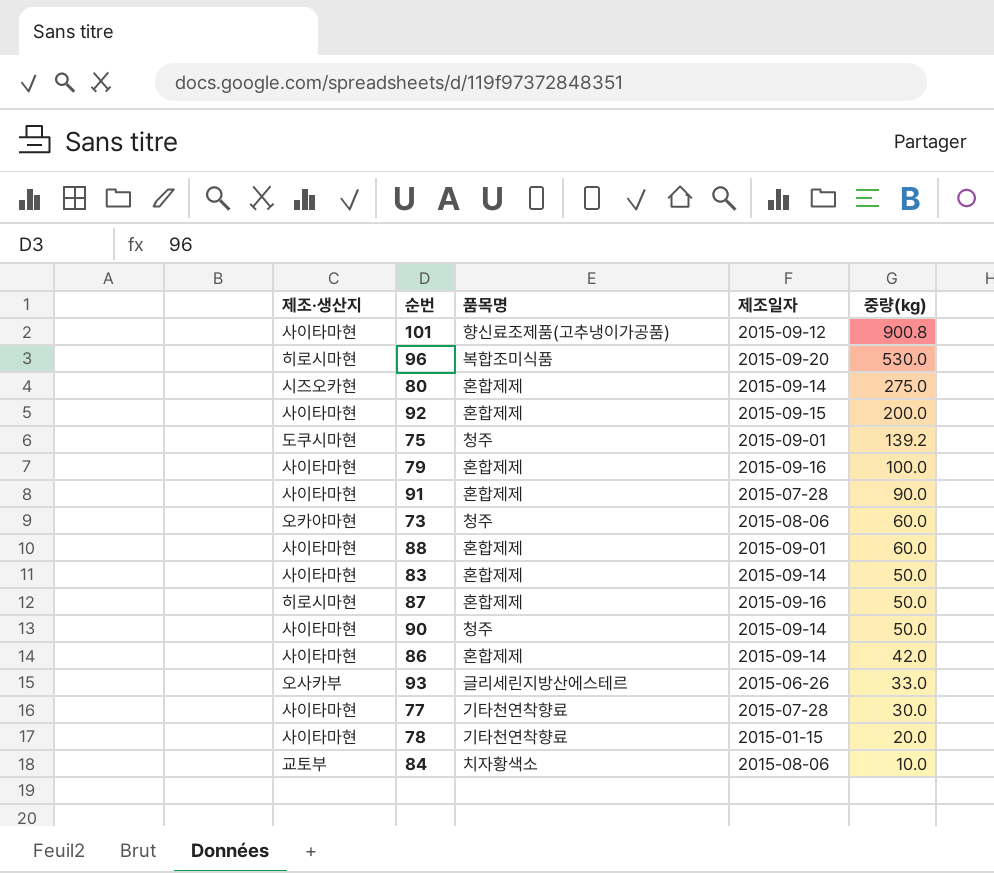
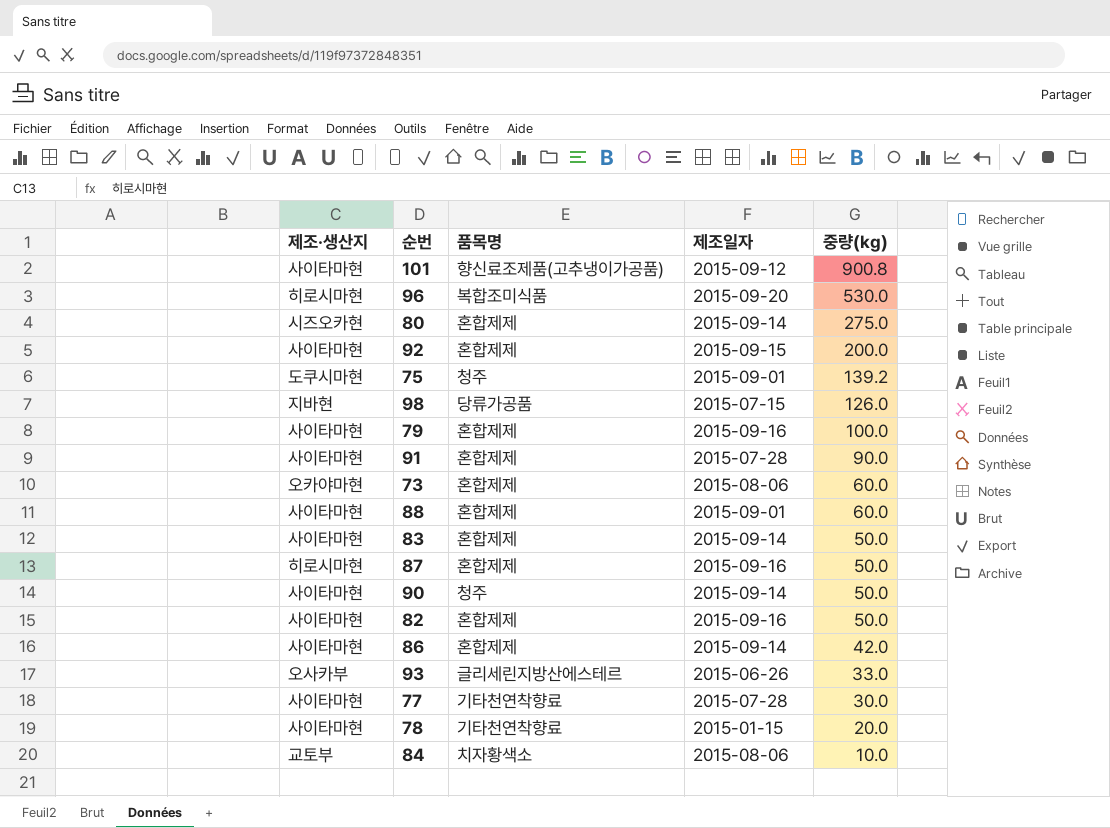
row 98: none -> 지바현 | 당류가공품 | 2015-07-15 | 126.0
73 | 품목명: 청주 -> 혼합제제
row 82: none -> 사이타마현 | 혼합제제 | 2015-09-16 | 50.0

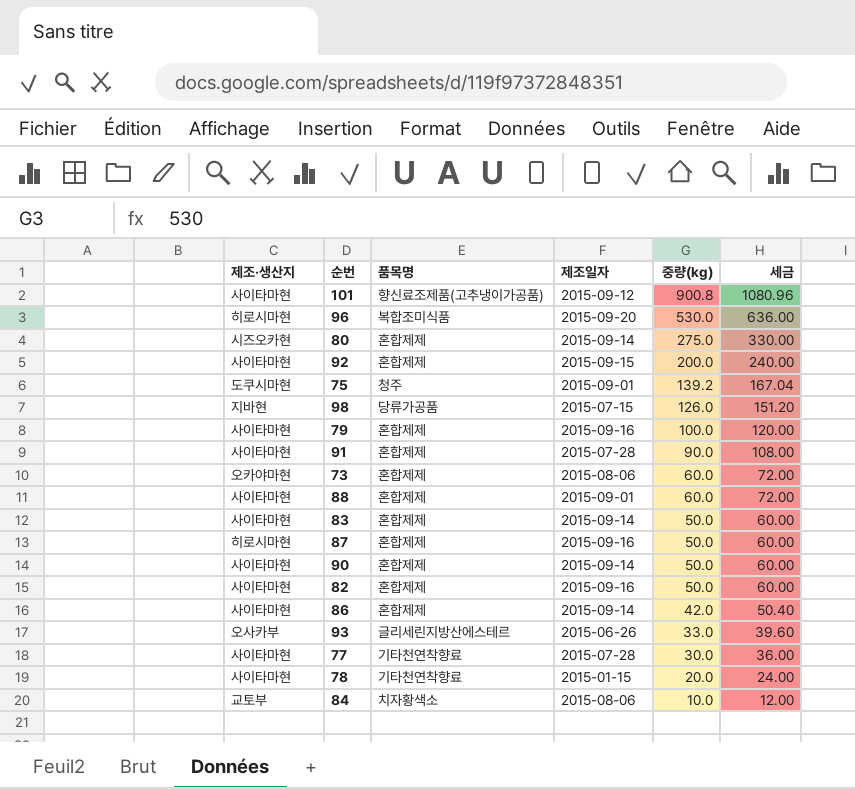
column 세금 | formula: none -> [중량(kg)] * 1.2
90 | 품목명: 청주 -> 혼합제제

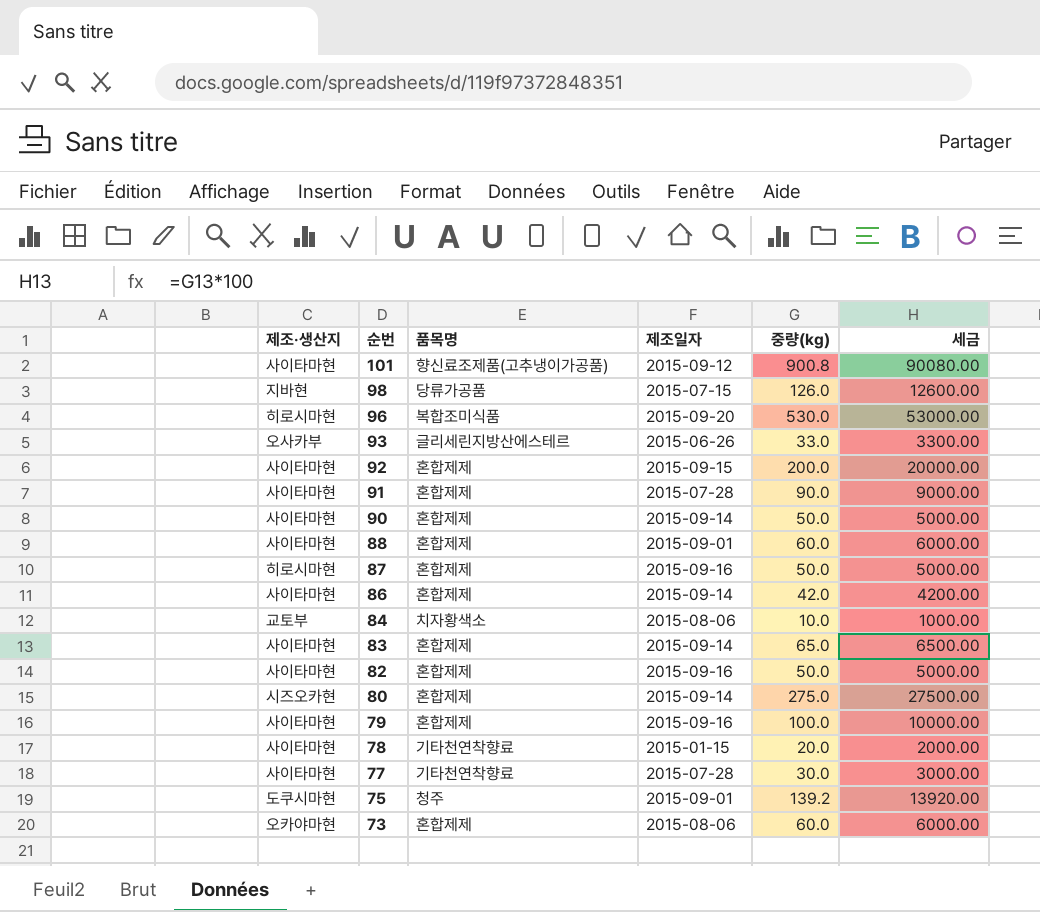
row order: 중량(kg) descending -> 순번 descending
column 세금 | formula: [중량(kg)] * 1.2 -> [중량(kg)] * 100
83 | 중량(kg): 50.0 -> 65.0

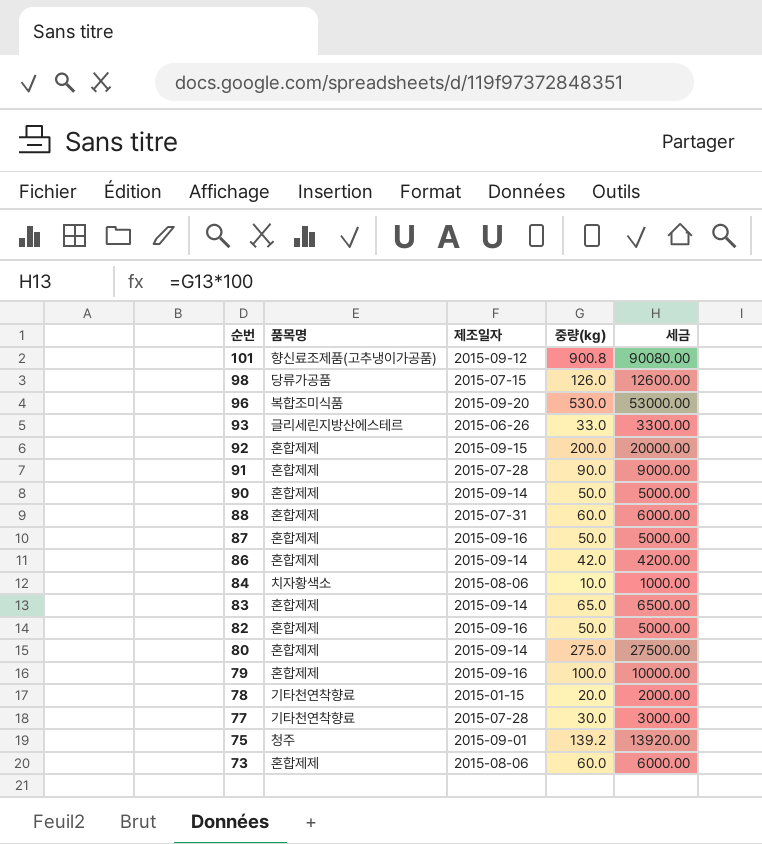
column 제조·생산지 | position: 1 -> none
88 | 제조일자: 2015-09-01 -> 2015-07-31

